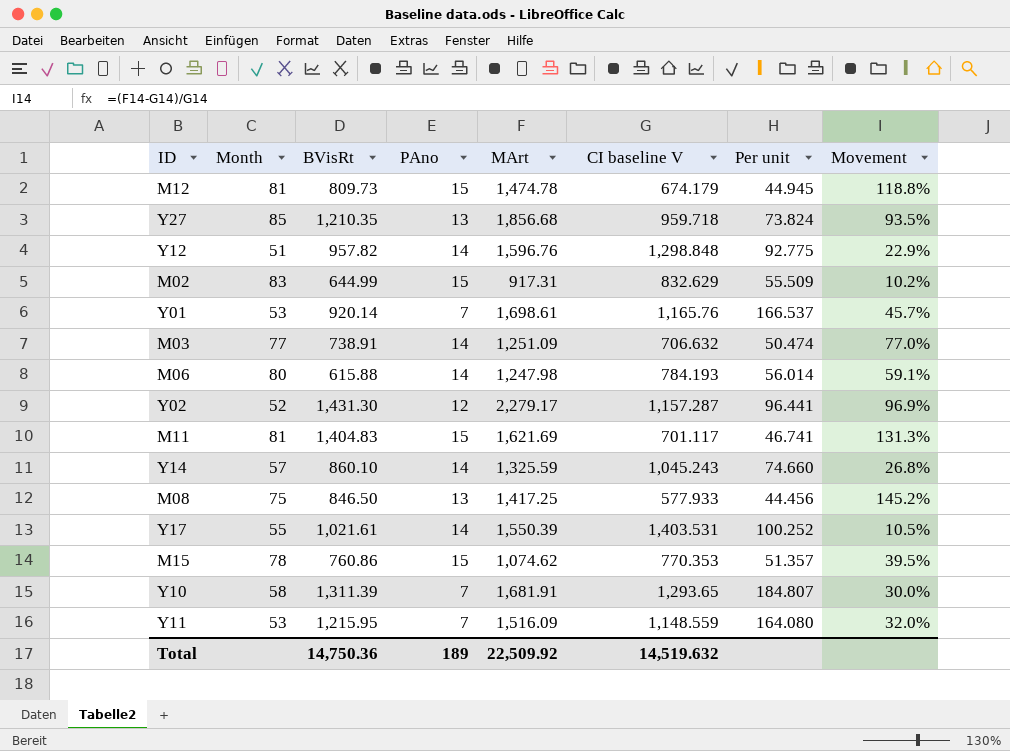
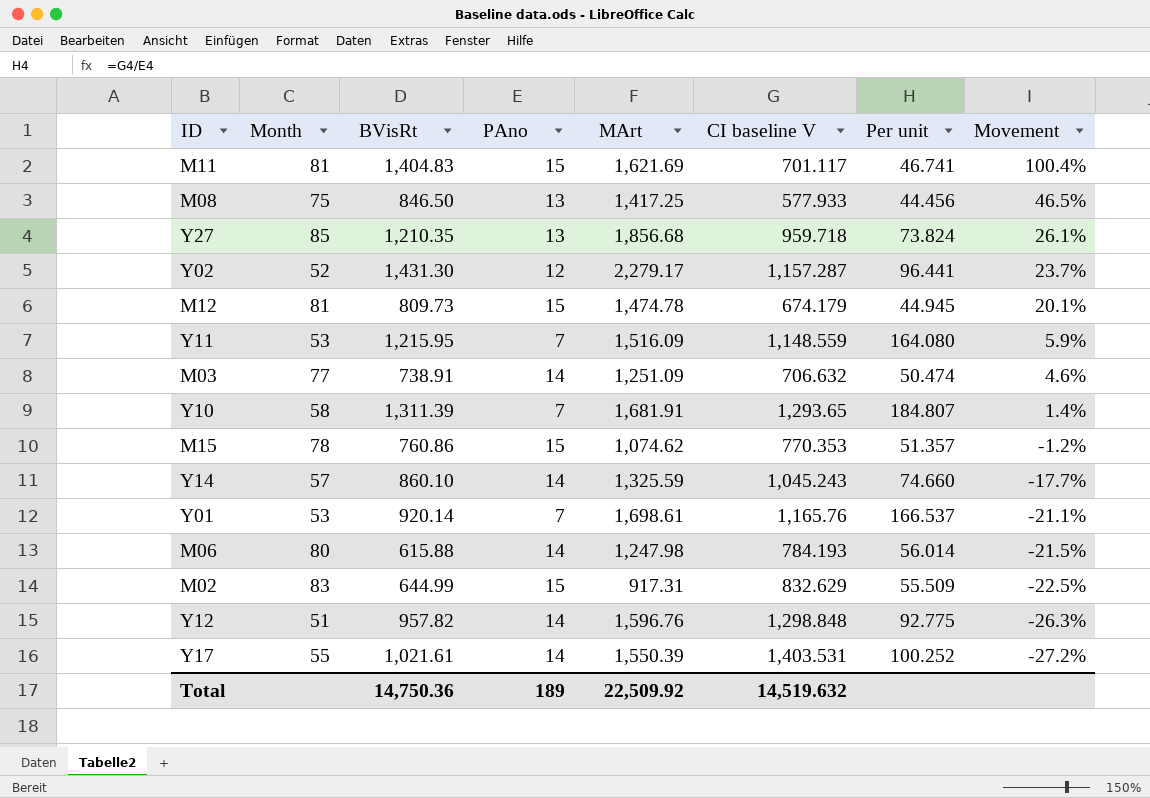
row order: none -> Movement descending
column Movement | formula: ([MArt] - [CI baseline V]) / [CI baseline V] -> ([BVisRt] - [CI baseline V]) / [CI baseline V]

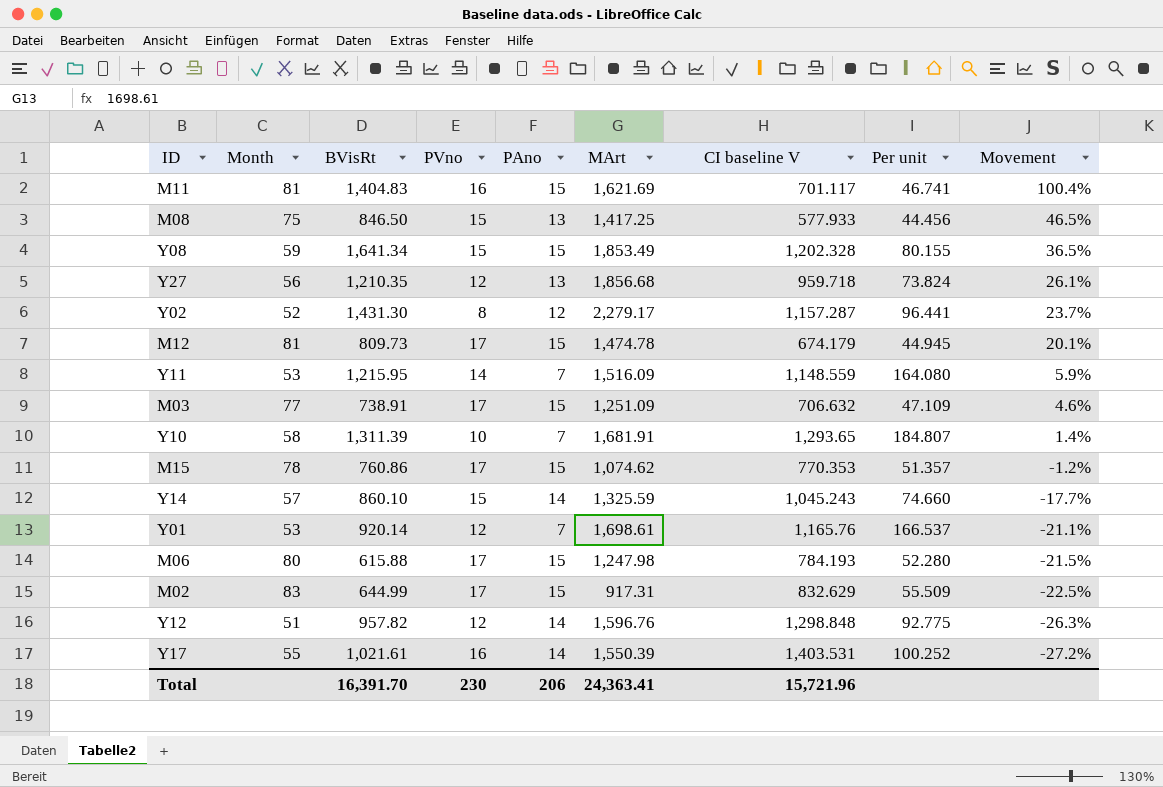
column PVno | position: none -> 4
row Y08: none -> 59 | 1,641.34 | 15 | 15 | 1,853.49 | 1,202.328 | 80.155 | 36.5%
Y27 | Month: 85 -> 56
M03 | PAno: 14 -> 15
M03 | Per unit: 50.474 -> 47.109
M06 | PAno: 14 -> 15
M06 | Per unit: 56.014 -> 52.280
Total | BVisRt: 14,750.36 -> 16,391.70
Total | PAno: 189 -> 206
Total | MArt: 22,509.92 -> 24,363.41
Total | CI baseline V: 14,519.632 -> 15,721.96

